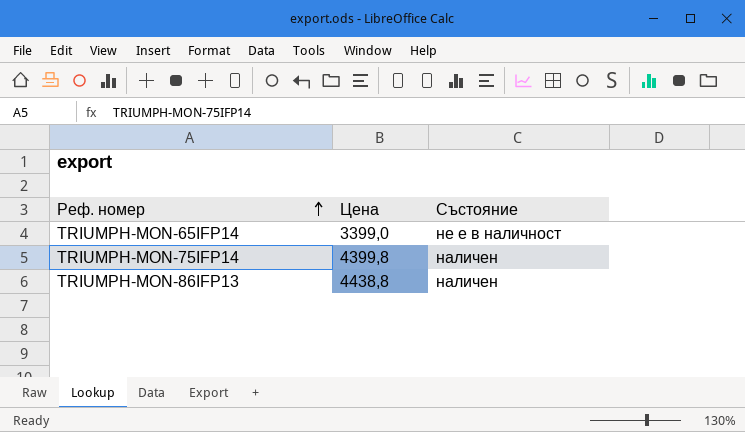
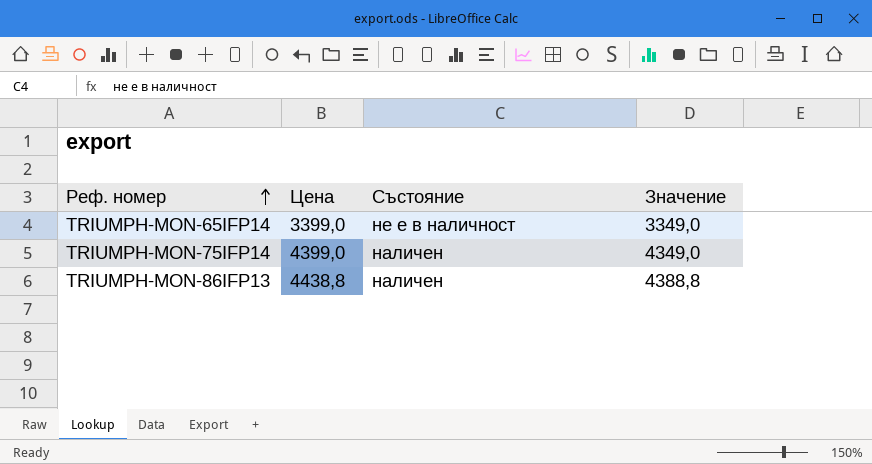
column Значение | formula: none -> [Цена] - 50
TRIUMPH-MON-75IFP14 | Цена: 4399,8 -> 4399,0

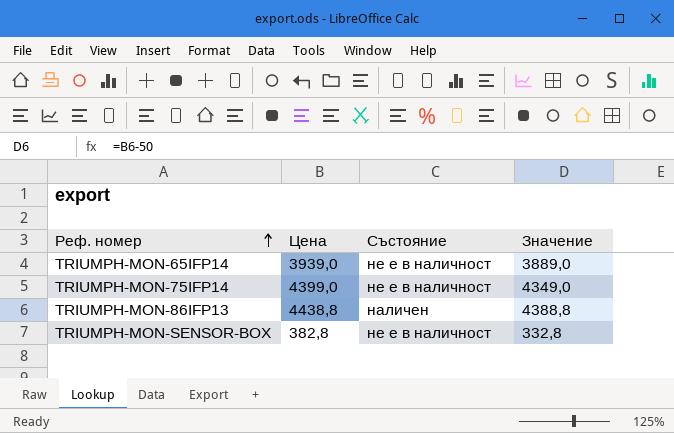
TRIUMPH-MON-65IFP14 | Цена: 3399,0 -> 3939,0
TRIUMPH-MON-65IFP14 | Значение: 3349,0 -> 3889,0
TRIUMPH-MON-75IFP14 | Състояние: наличен -> не е в наличност
row TRIUMPH-MON-SENSOR-BOX: none -> 382,8 | не е в наличност | 332,8

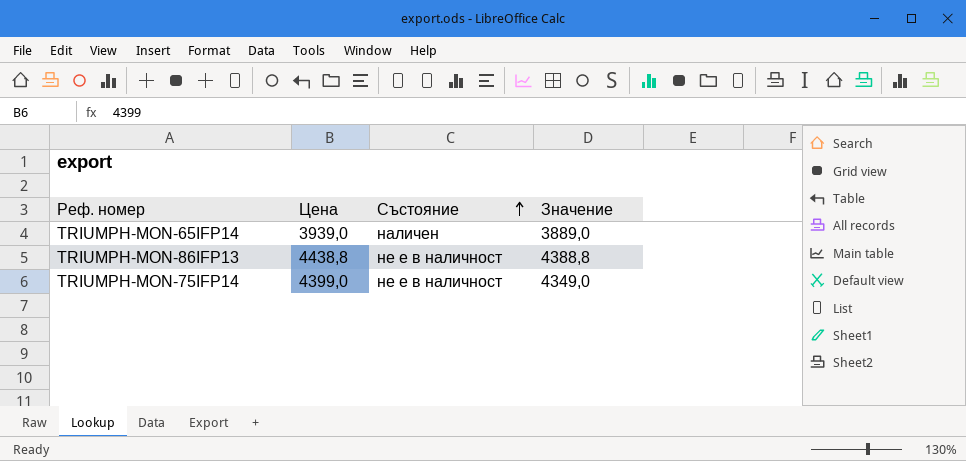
row order: Реф. номер ascending -> Състояние ascending
row TRIUMPH-MON-SENSOR-BOX: 382,8 | не е в наличност | 332,8 -> none
TRIUMPH-MON-65IFP14 | Състояние: не е в наличност -> наличен
TRIUMPH-MON-86IFP13 | Състояние: наличен -> не е в наличност

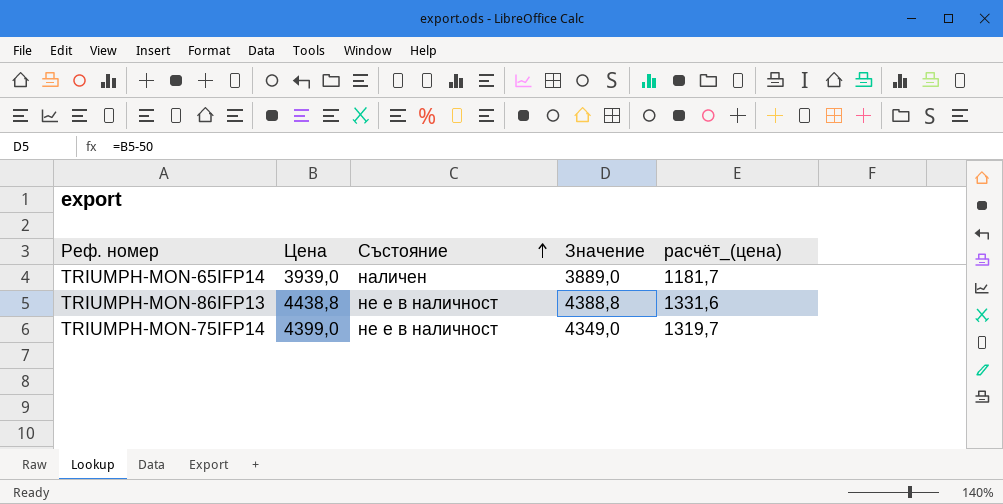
column расчёт_(цена) | formula: none -> [Цена] * 0,3

